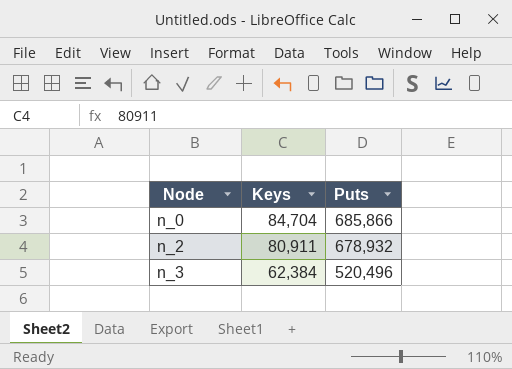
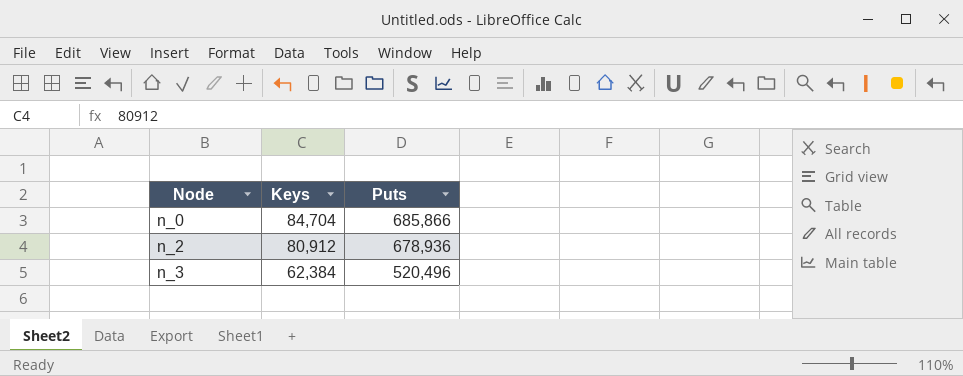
n_2 | Keys: 80,911 -> 80,912
n_2 | Puts: 678,932 -> 678,936

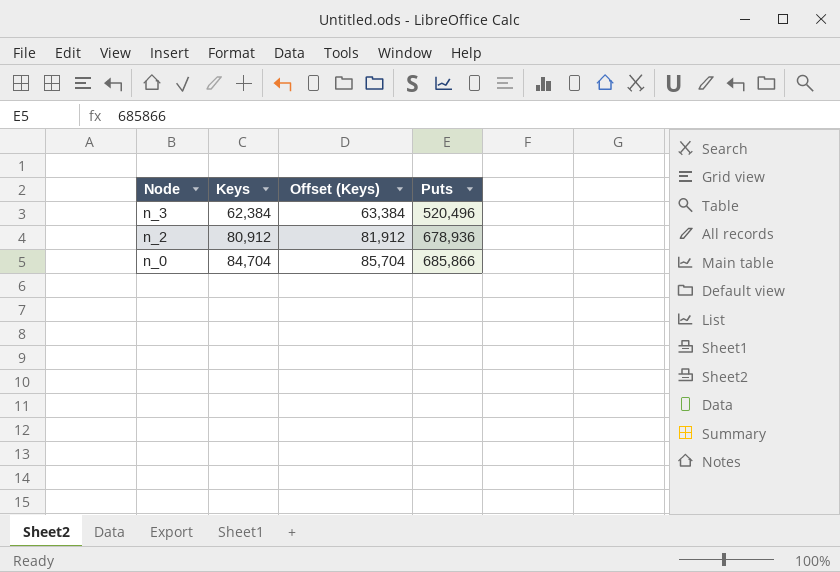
row order: Node ascending -> Node descending
column Offset (Keys) | formula: none -> [Keys] + 1000

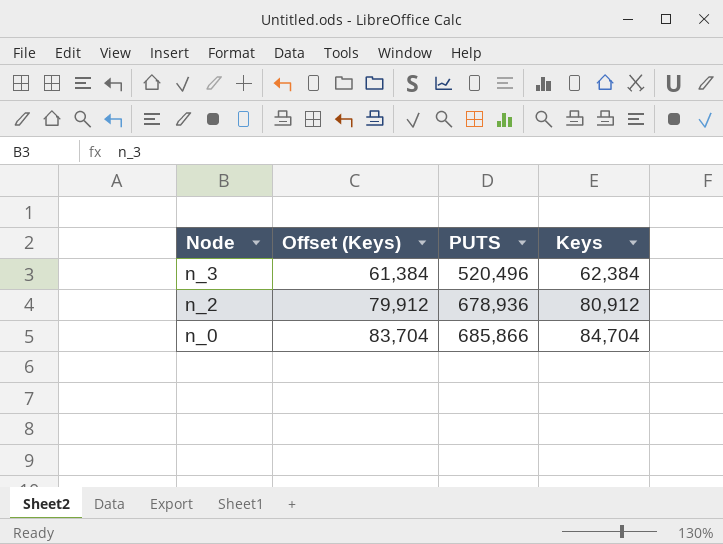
column Offset (Keys) | formula: [Keys] + 1000 -> [Keys] - 1000
column name: Puts -> PUTS
column Keys | position: 2 -> 4

